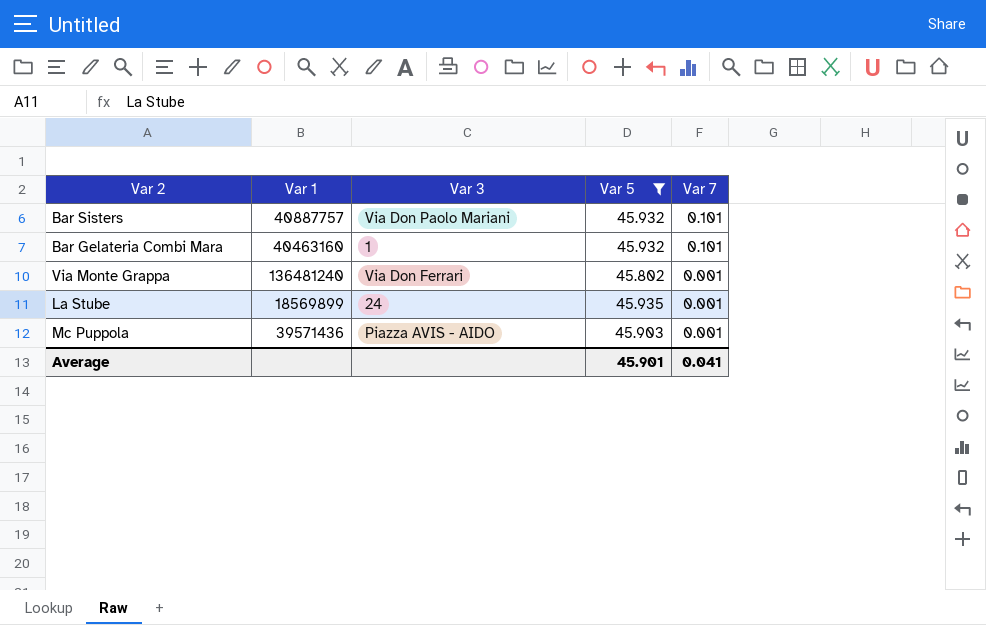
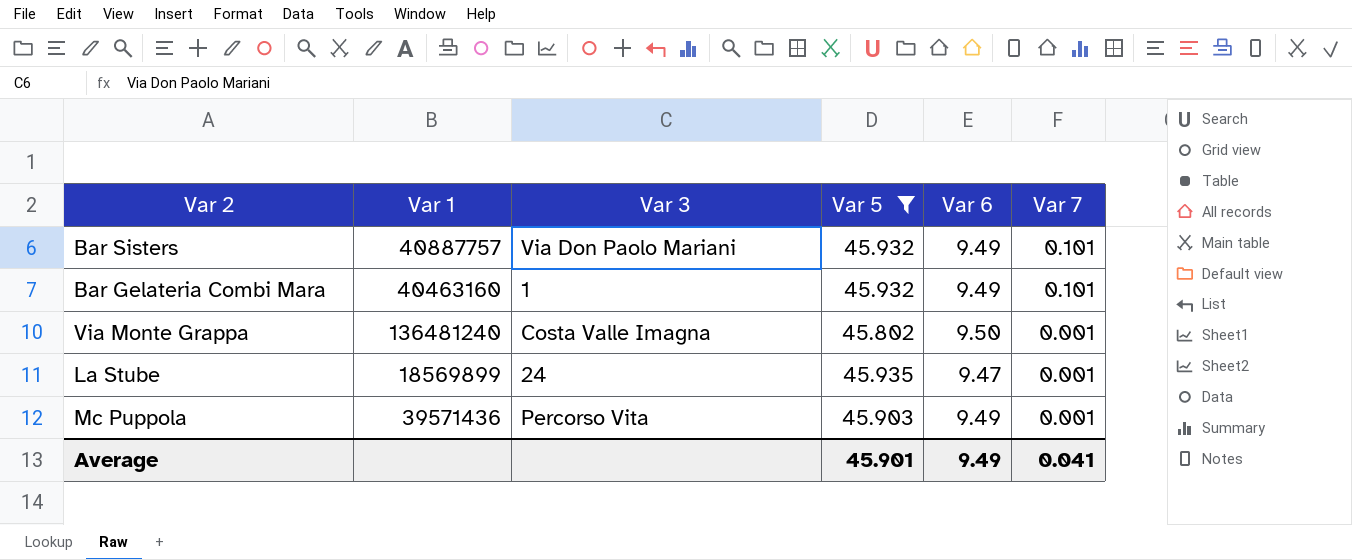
column Var 6 | position: none -> 5
Via Monte Grappa | Var 3: Via Don Ferrari -> Costa Valle Imagna
Mc Puppola | Var 3: Piazza AVIS - AIDO -> Percorso Vita

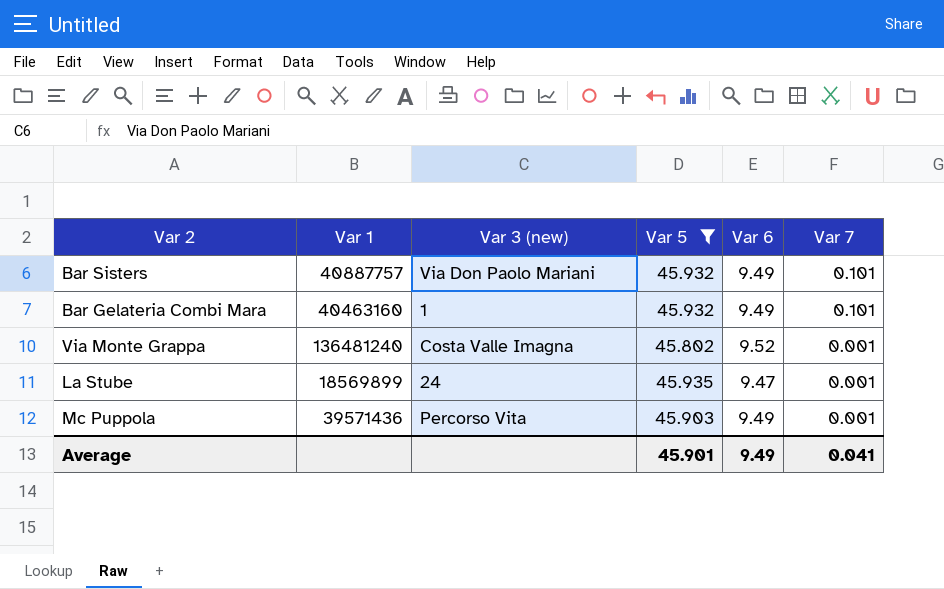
column name: Var 3 -> Var 3 (new)
Via Monte Grappa | Var 6: 9.50 -> 9.52

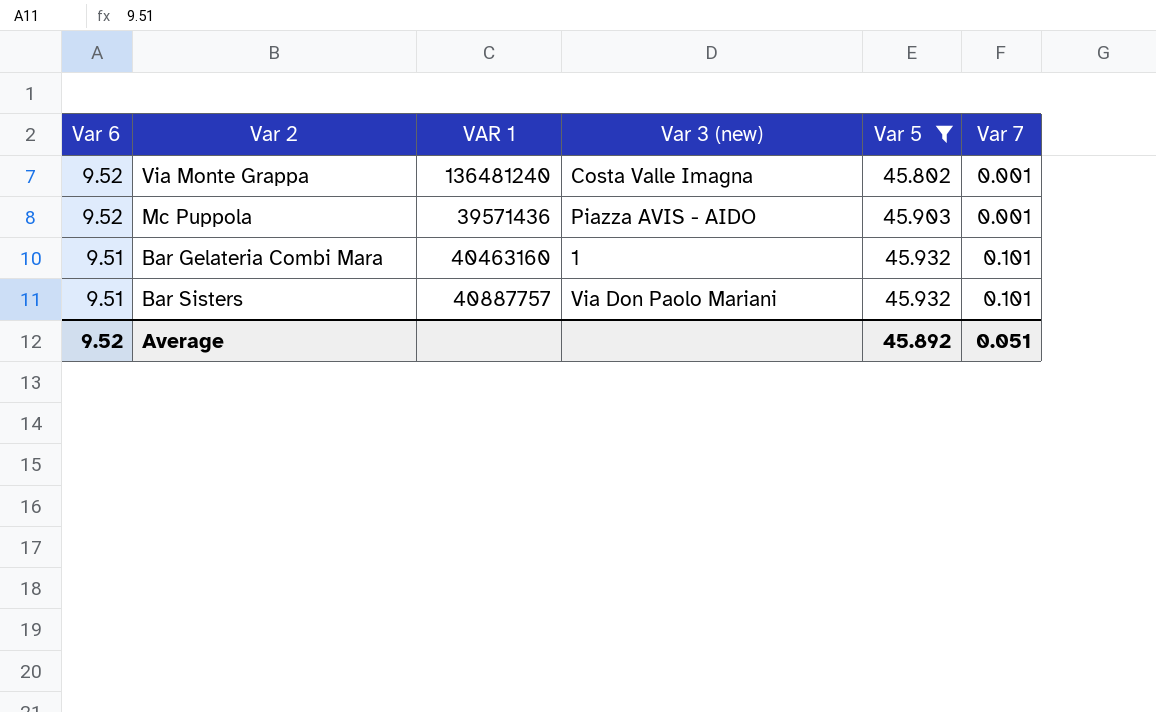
row order: Var 7 descending -> Var 6 descending
column Var 6 | position: 5 -> 1
column name: Var 1 -> VAR 1
row La Stube: 18569899 | 24 | 45.935 | 9.47 | 0.001 -> none
Mc Puppola | Var 6: 9.49 -> 9.52
Mc Puppola | Var 3 (new): Percorso Vita -> Piazza AVIS - AIDO
Bar Gelateria Combi Mara | Var 6: 9.49 -> 9.51
Bar Sisters | Var 6: 9.49 -> 9.51
Average | Var 6: 9.49 -> 9.52
Average | Var 5: 45.901 -> 45.892
Average | Var 7: 0.041 -> 0.051

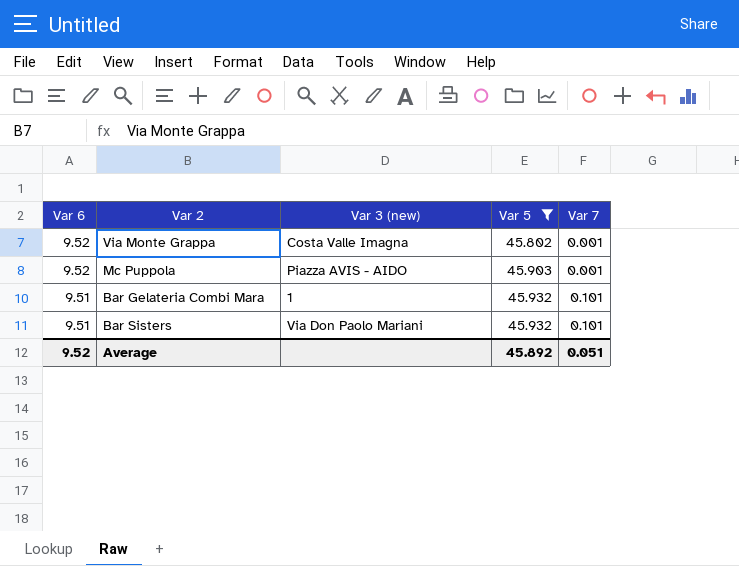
column VAR 1 | position: 3 -> none

